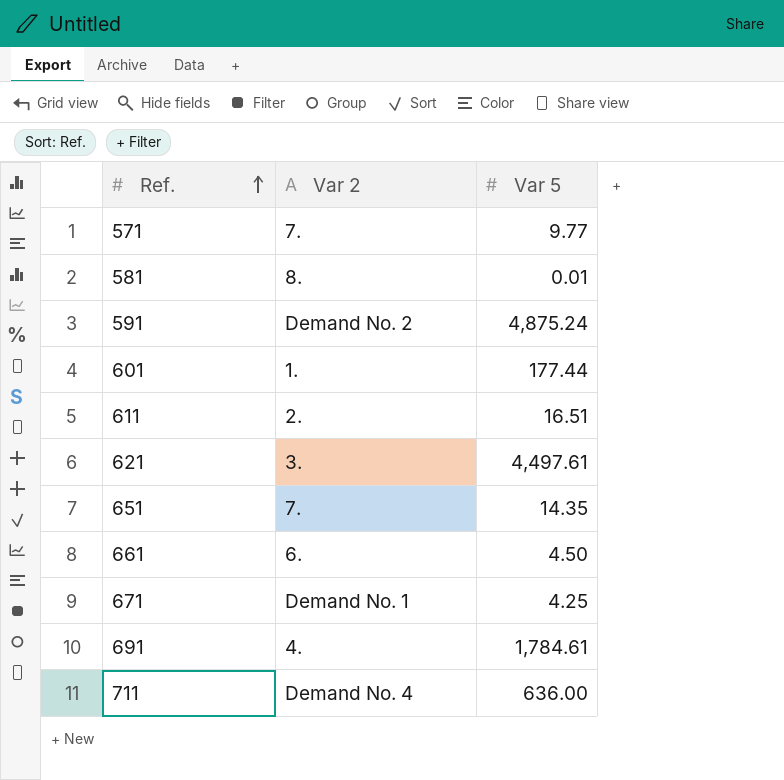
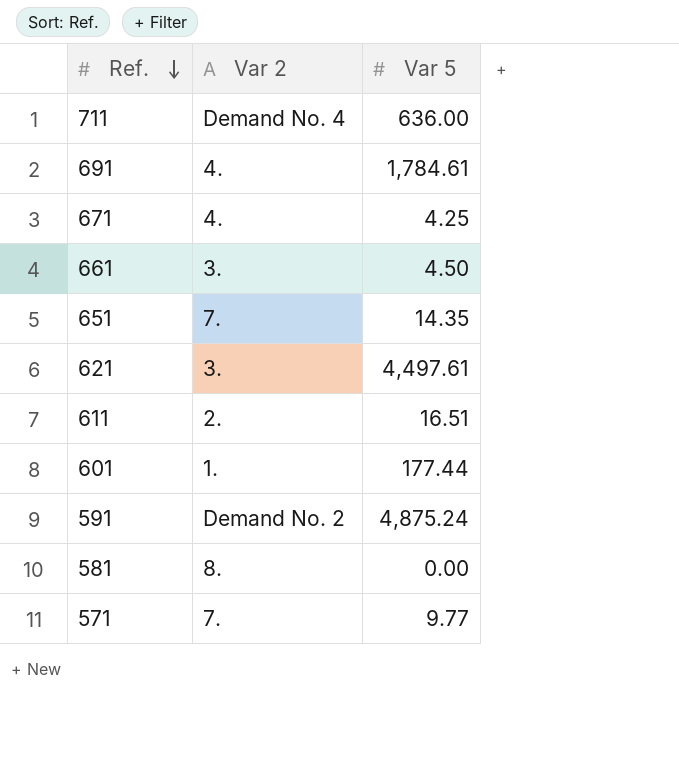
row order: Ref. ascending -> Ref. descending
671 | Var 2: Demand No. 1 -> 4.
661 | Var 2: 6. -> 3.
581 | Var 5: 0.01 -> 0.00

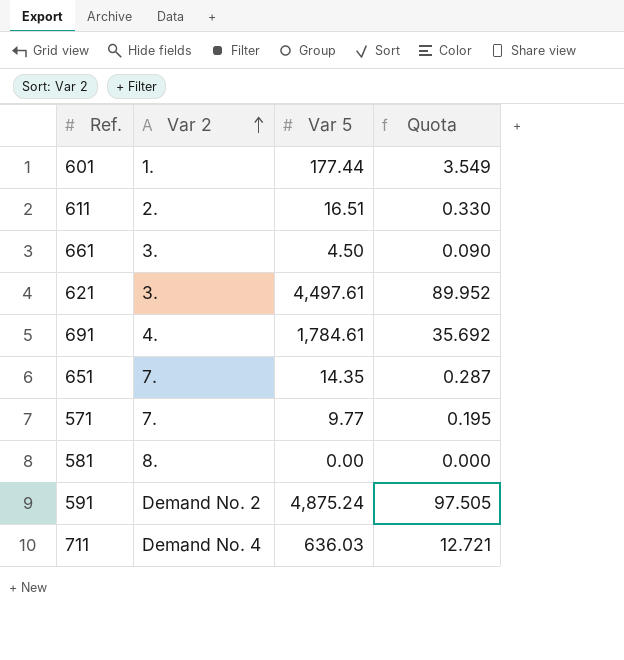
row order: Ref. descending -> Var 2 ascending
column Quota | formula: none -> [Var 5] * 0.02
row 671: 4. | 4.25 -> none
711 | Var 5: 636.00 -> 636.03

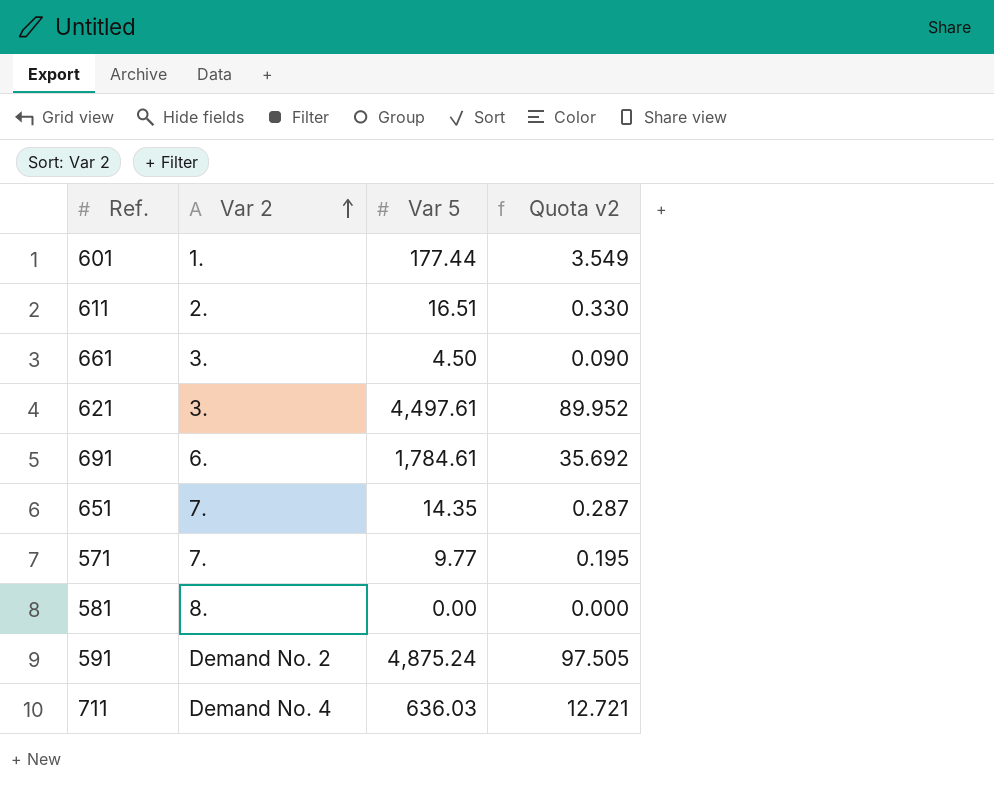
column name: Quota -> Quota v2
691 | Var 2: 4. -> 6.

